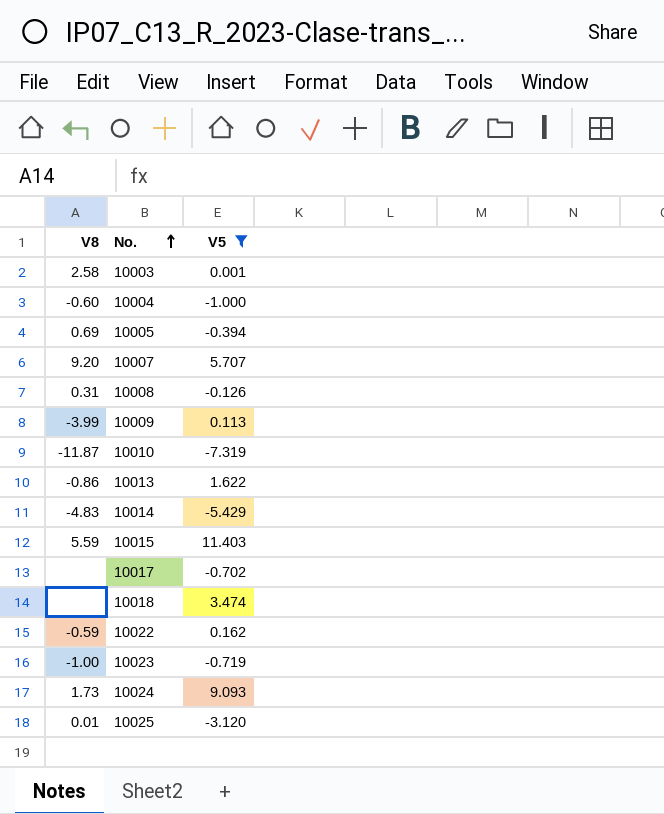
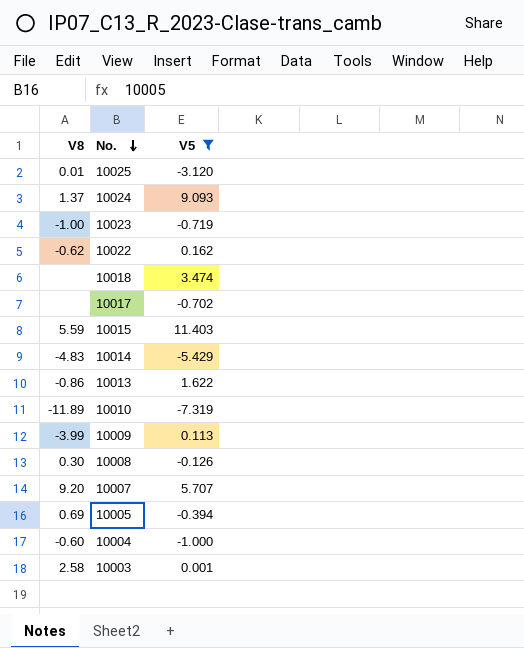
row order: No. ascending -> No. descending
10024 | V8: 1.73 -> 1.37
10022 | V8: -0.59 -> -0.62
10010 | V8: -11.87 -> -11.89
10008 | V8: 0.31 -> 0.30

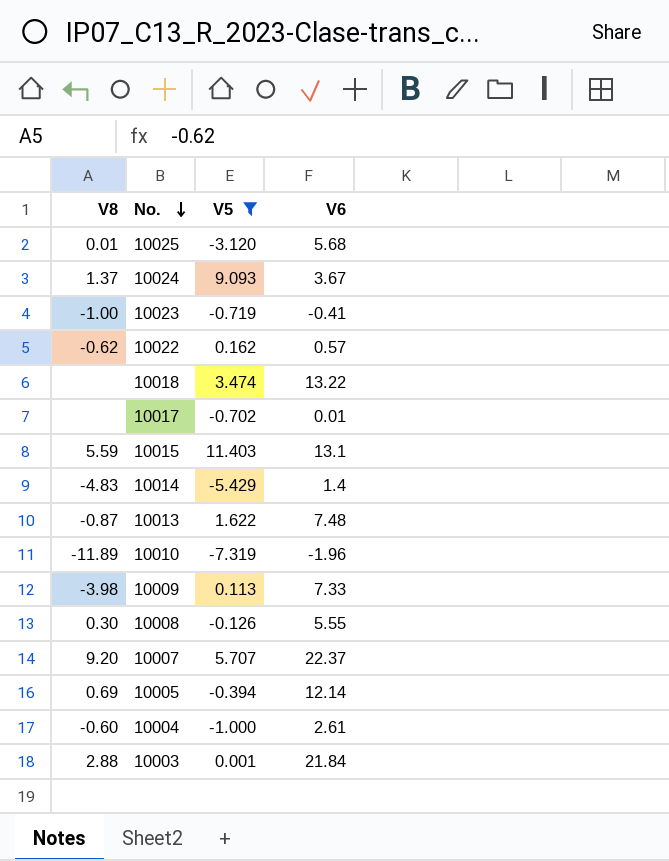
column V6 | position: none -> 4
10013 | V8: -0.86 -> -0.87
10009 | V8: -3.99 -> -3.98
10003 | V8: 2.58 -> 2.88

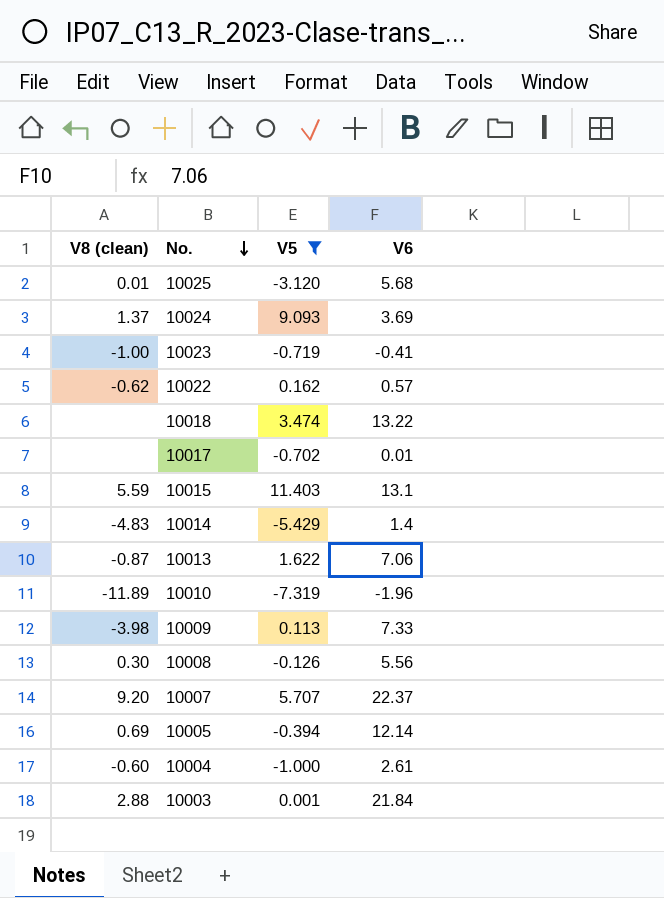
column name: V8 -> V8 (clean)
10024 | V6: 3.67 -> 3.69
10013 | V6: 7.48 -> 7.06
10008 | V6: 5.55 -> 5.56

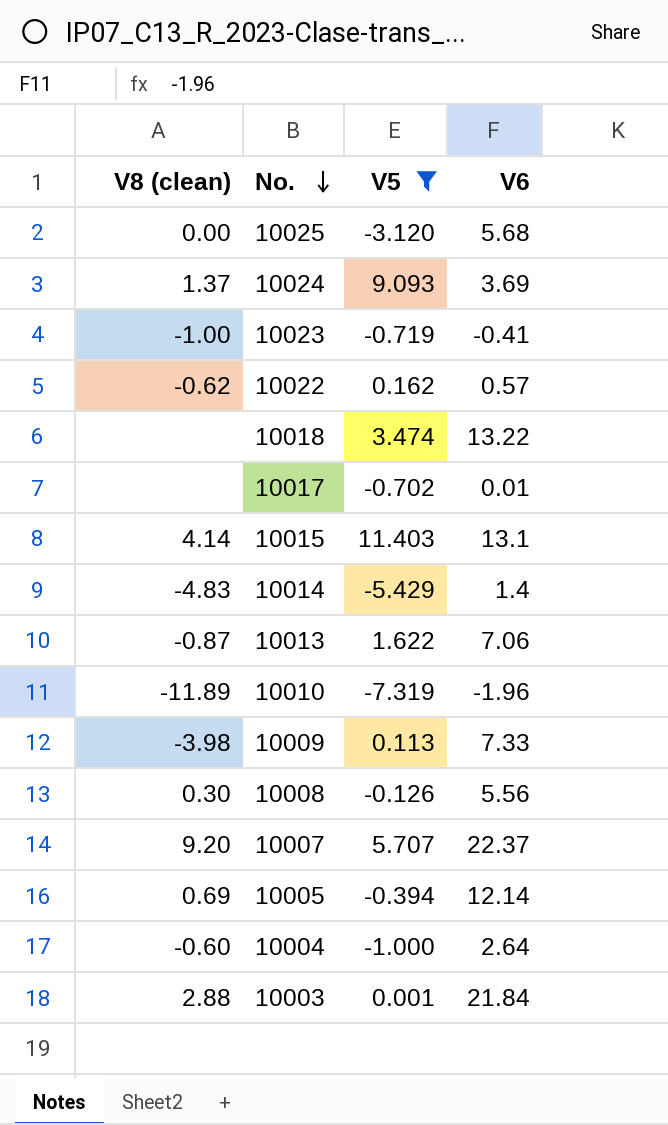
10025 | V8 (clean): 0.01 -> 0.00
10015 | V8 (clean): 5.59 -> 4.14
10004 | V6: 2.61 -> 2.64

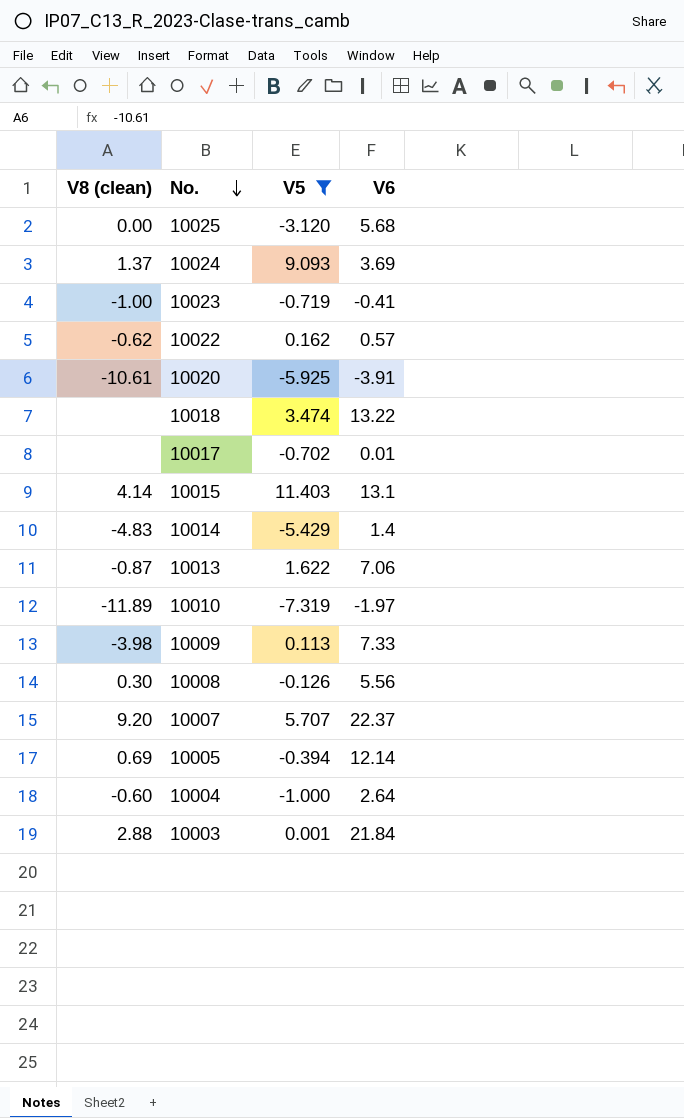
row 10020: none -> -10.61 | -5.925 | -3.91
10010 | V6: -1.96 -> -1.97

